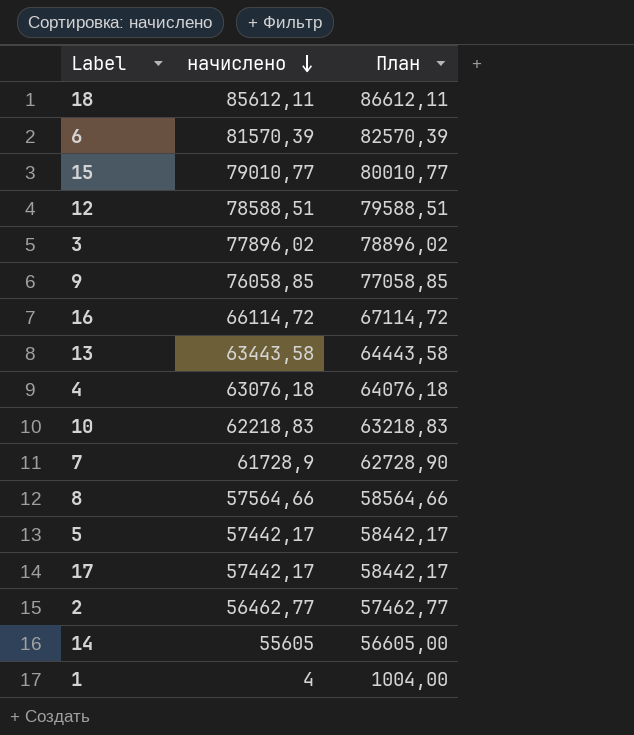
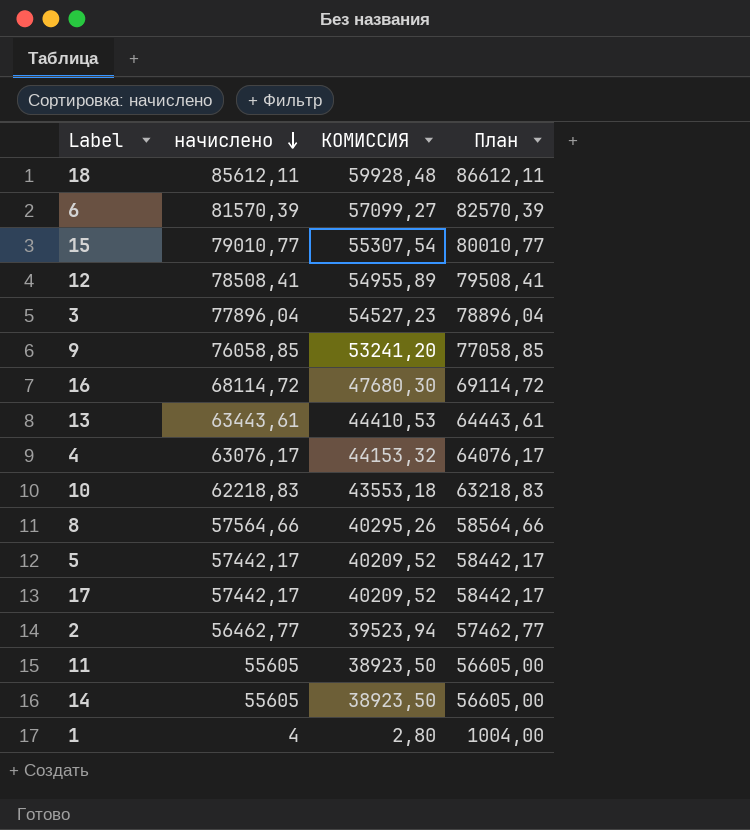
column КОМИССИЯ | formula: none -> [начислено] * 0,7
row 7: 61728,9 | 62728,90 -> none
12 | начислено: 78588,51 -> 78508,41
12 | План: 79588,51 -> 79508,41
3 | начислено: 77896,02 -> 77896,04
3 | План: 78896,02 -> 78896,04
16 | начислено: 66114,72 -> 68114,72
16 | План: 67114,72 -> 69114,72
13 | начислено: 63443,58 -> 63443,61
13 | План: 64443,58 -> 64443,61
4 | начислено: 63076,18 -> 63076,17
4 | План: 64076,18 -> 64076,17
row 11: none -> 55605 | 38923,50 | 56605,00

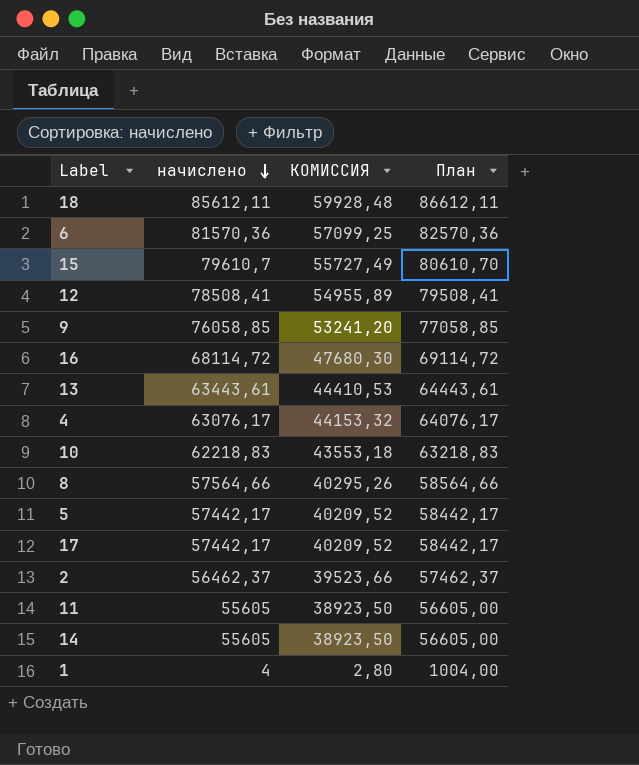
row 3: 77896,04 | 54527,23 | 78896,04 -> none
6 | начислено: 81570,39 -> 81570,36
6 | КОМИССИЯ: 57099,27 -> 57099,25
6 | План: 82570,39 -> 82570,36
15 | начислено: 79010,77 -> 79610,7
15 | КОМИССИЯ: 55307,54 -> 55727,49
15 | План: 80010,77 -> 80610,70
2 | начислено: 56462,77 -> 56462,37
2 | КОМИССИЯ: 39523,94 -> 39523,66
2 | План: 57462,77 -> 57462,37

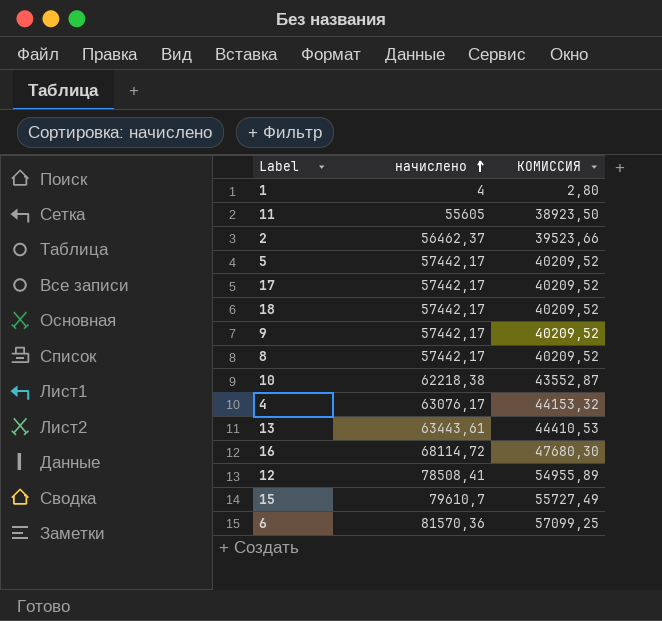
row order: начислено descending -> начислено ascending
column План | formula: [начислено] + 1000 -> none
row 14: 55605 | 38923,50 | 56605,00 -> none
18 | начислено: 85612,11 -> 57442,17
18 | КОМИССИЯ: 59928,48 -> 40209,52
9 | начислено: 76058,85 -> 57442,17
9 | КОМИССИЯ: 53241,20 -> 40209,52
8 | начислено: 57564,66 -> 57442,17
8 | КОМИССИЯ: 40295,26 -> 40209,52
10 | начислено: 62218,83 -> 62218,38
10 | КОМИССИЯ: 43553,18 -> 43552,87

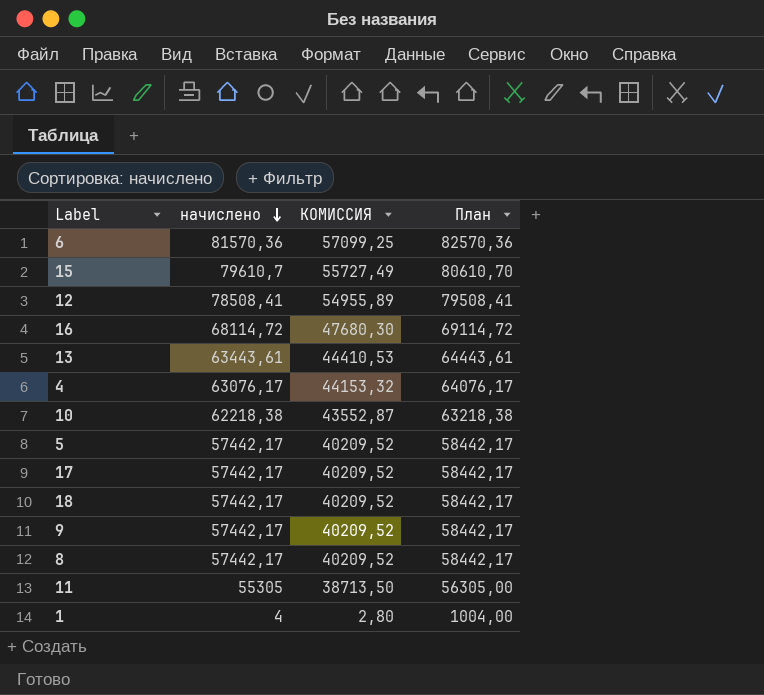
row order: начислено ascending -> начислено descending
column План | formula: none -> [начислено] + 1000
row 2: 56462,37 | 39523,66 -> none
11 | начислено: 55605 -> 55305
11 | КОМИССИЯ: 38923,50 -> 38713,50

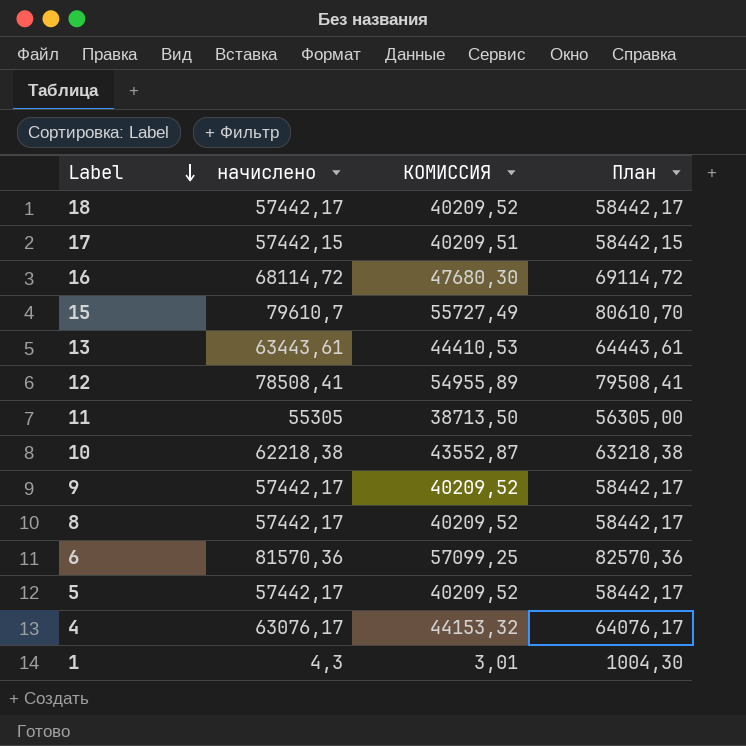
row order: начислено descending -> Label descending
17 | начислено: 57442,17 -> 57442,15
17 | КОМИССИЯ: 40209,52 -> 40209,51
17 | План: 58442,17 -> 58442,15
1 | начислено: 4 -> 4,3
1 | КОМИССИЯ: 2,80 -> 3,01
1 | План: 1004,00 -> 1004,30

